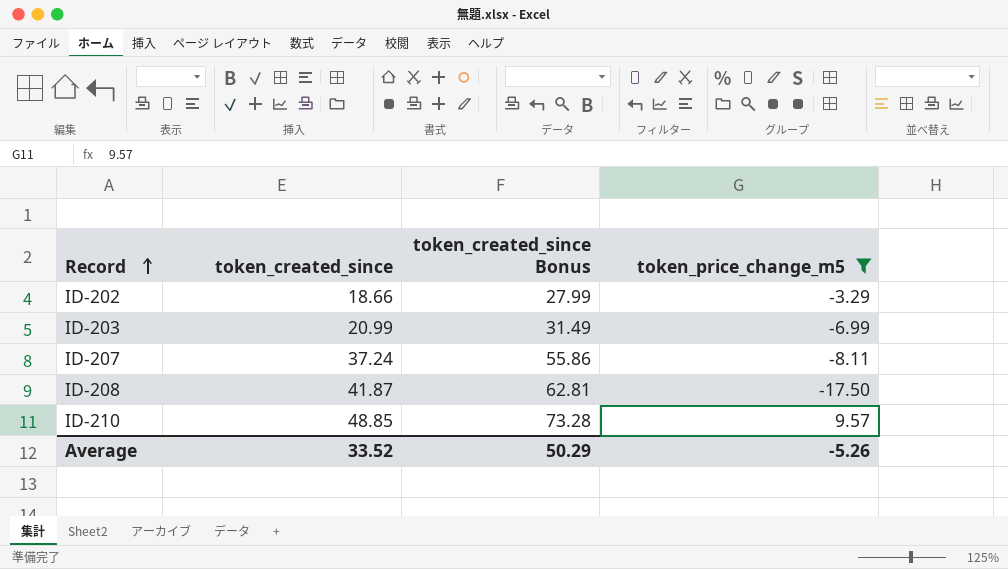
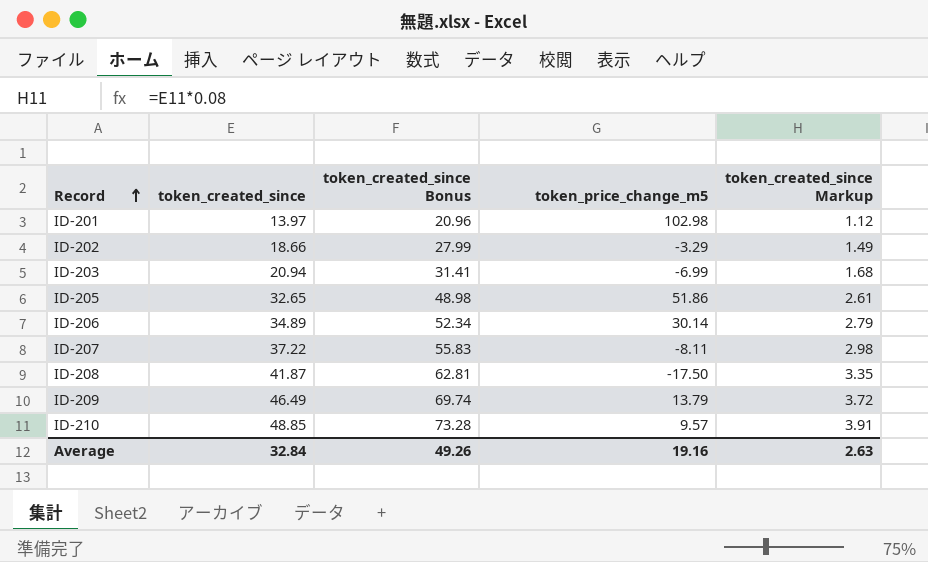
filter: token_price_change_m5 <= 9.57 -> none
column token_created_since Markup | formula: none -> [token_created_since] * 0.08
ID-203 | token_created_since: 20.99 -> 20.94
ID-203 | token_created_since Bonus: 31.49 -> 31.41
ID-207 | token_created_since: 37.24 -> 37.22
ID-207 | token_created_since Bonus: 55.86 -> 55.83
Average | token_created_since: 33.52 -> 32.84
Average | token_created_since Bonus: 50.29 -> 49.26
Average | token_price_change_m5: -5.26 -> 19.16

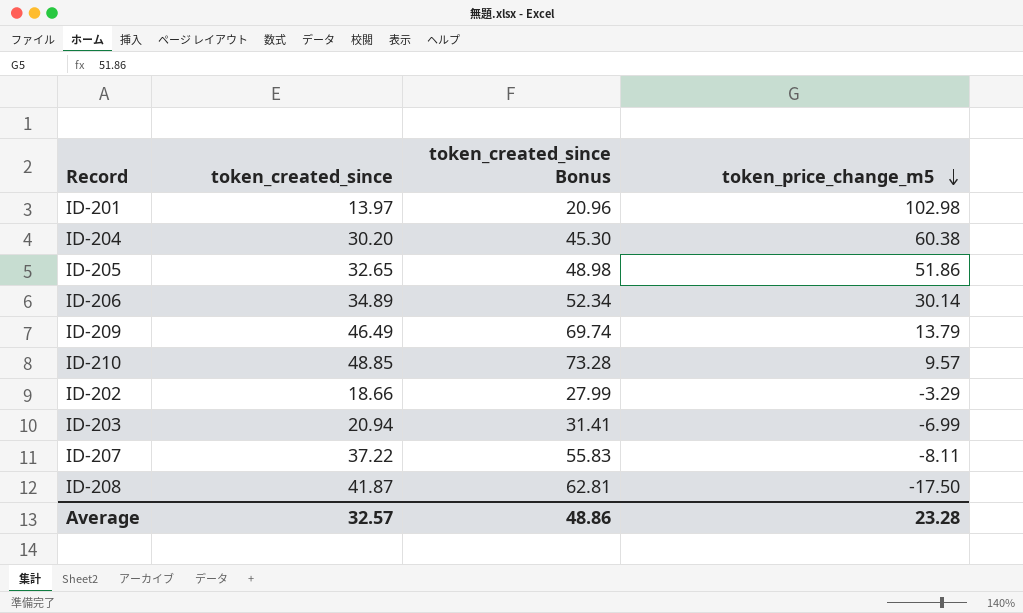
row order: Record ascending -> token_price_change_m5 descending
column token_created_since Markup | formula: [token_created_since] * 0.08 -> none
row ID-204: none -> 30.20 | 45.30 | 60.38
Average | token_created_since: 32.84 -> 32.57
Average | token_created_since Bonus: 49.26 -> 48.86
Average | token_price_change_m5: 19.16 -> 23.28

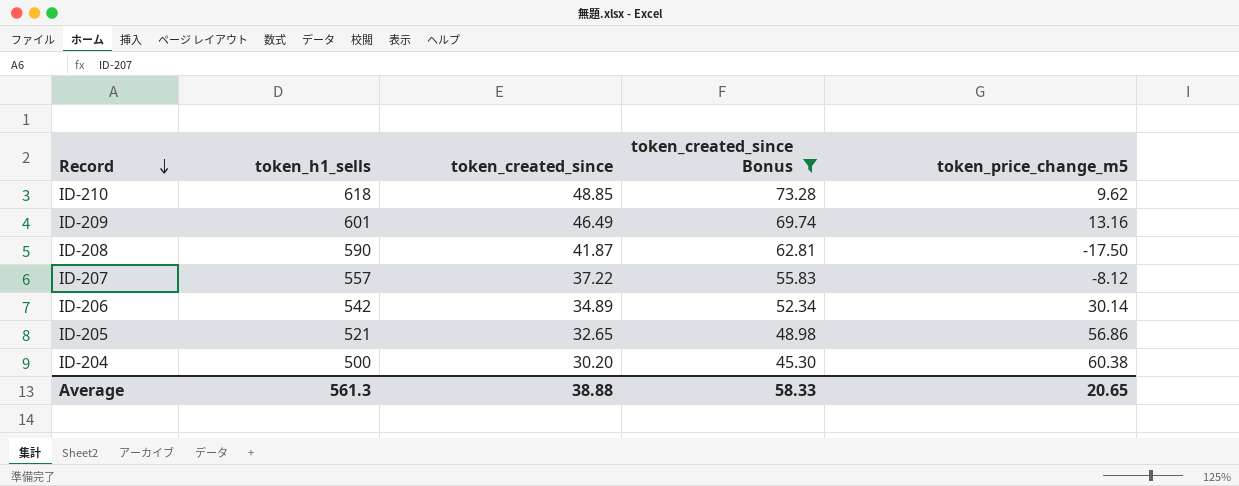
filter: none -> token_created_since Bonus >= 45.30
row order: token_price_change_m5 descending -> Record descending
column token_h1_sells | position: none -> 2
ID-210 | token_price_change_m5: 9.57 -> 9.62
ID-209 | token_price_change_m5: 13.79 -> 13.16
ID-207 | token_price_change_m5: -8.11 -> -8.12
ID-205 | token_price_change_m5: 51.86 -> 56.86
Average | token_created_since: 32.57 -> 38.88
Average | token_created_since Bonus: 48.86 -> 58.33
Average | token_price_change_m5: 23.28 -> 20.65

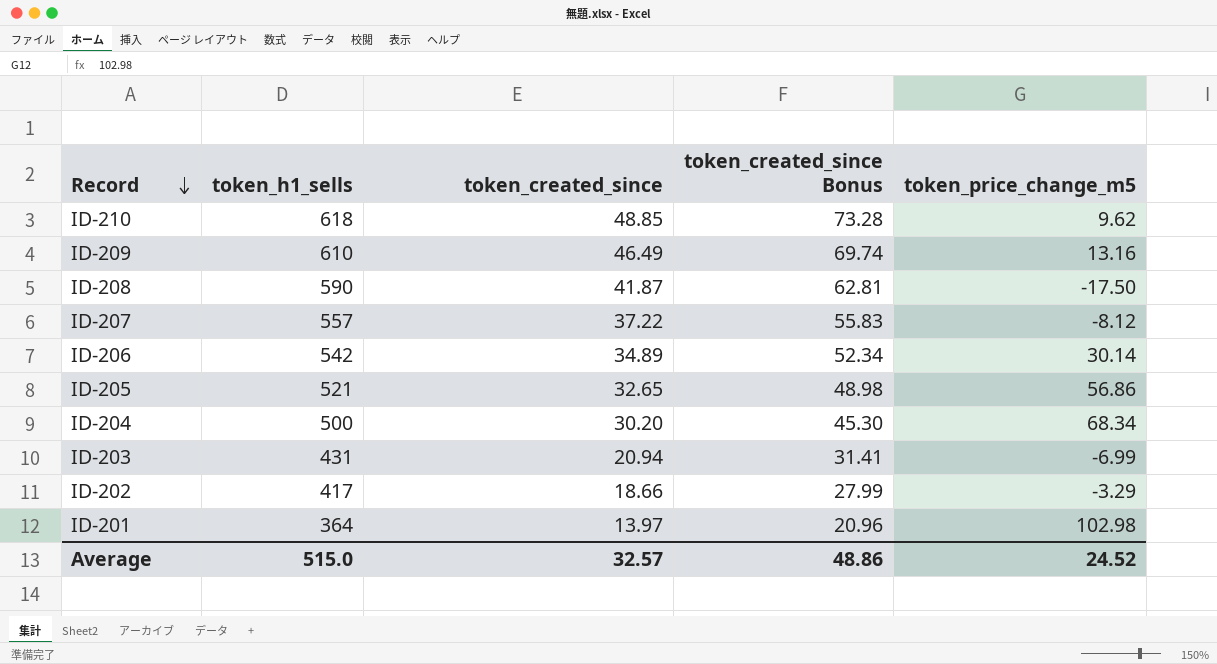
filter: token_created_since Bonus >= 45.30 -> none
ID-209 | token_h1_sells: 601 -> 610
ID-204 | token_price_change_m5: 60.38 -> 68.34
Average | token_h1_sells: 561.3 -> 515.0
Average | token_created_since: 38.88 -> 32.57
Average | token_created_since Bonus: 58.33 -> 48.86
Average | token_price_change_m5: 20.65 -> 24.52

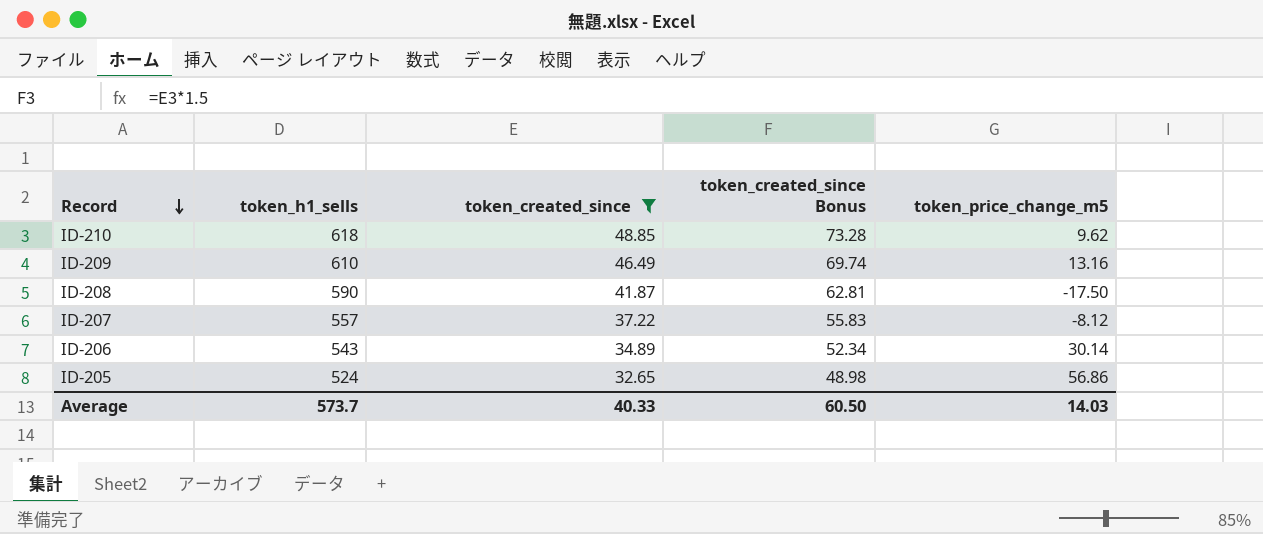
filter: none -> token_created_since >= 32.65
ID-206 | token_h1_sells: 542 -> 543
ID-205 | token_h1_sells: 521 -> 524
Average | token_h1_sells: 515.0 -> 573.7
Average | token_created_since: 32.57 -> 40.33
Average | token_created_since Bonus: 48.86 -> 60.50
Average | token_price_change_m5: 24.52 -> 14.03

